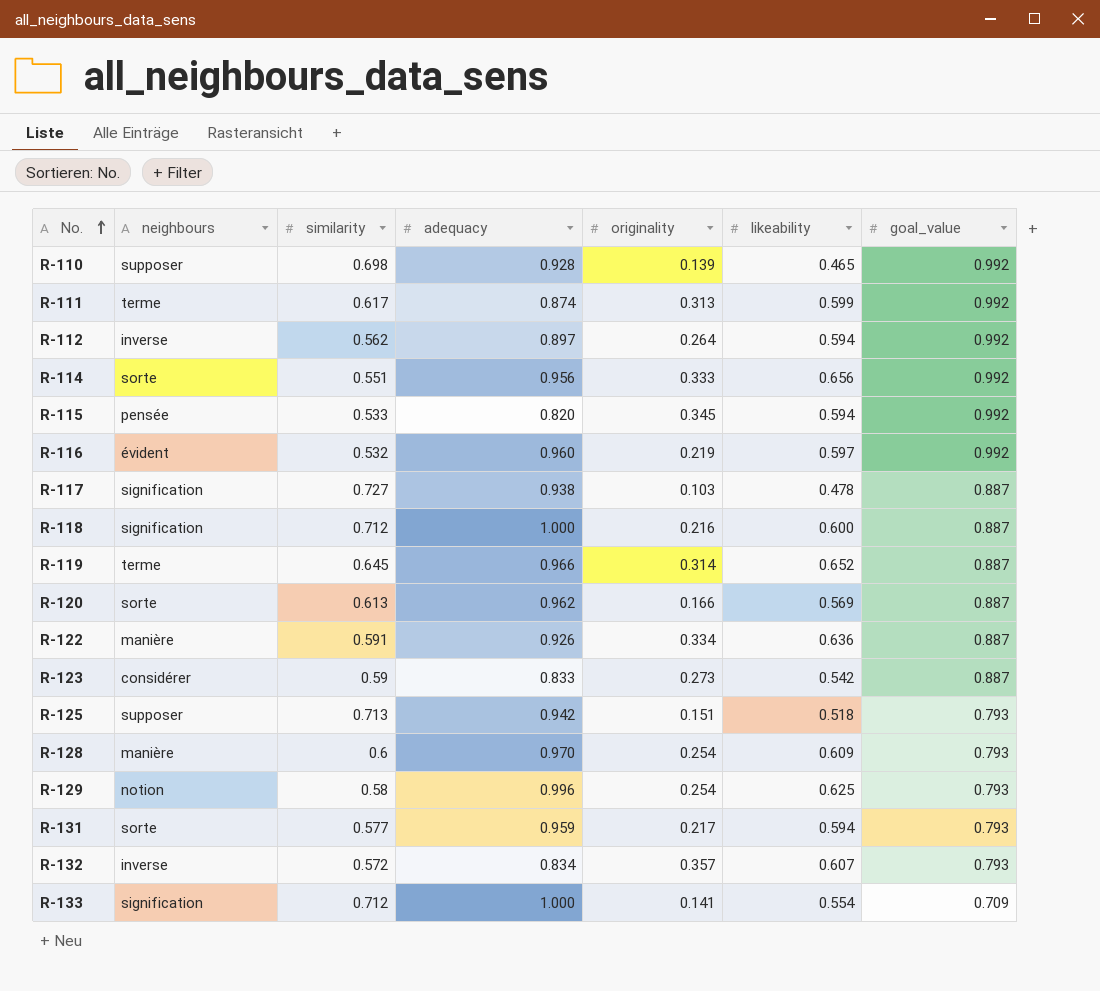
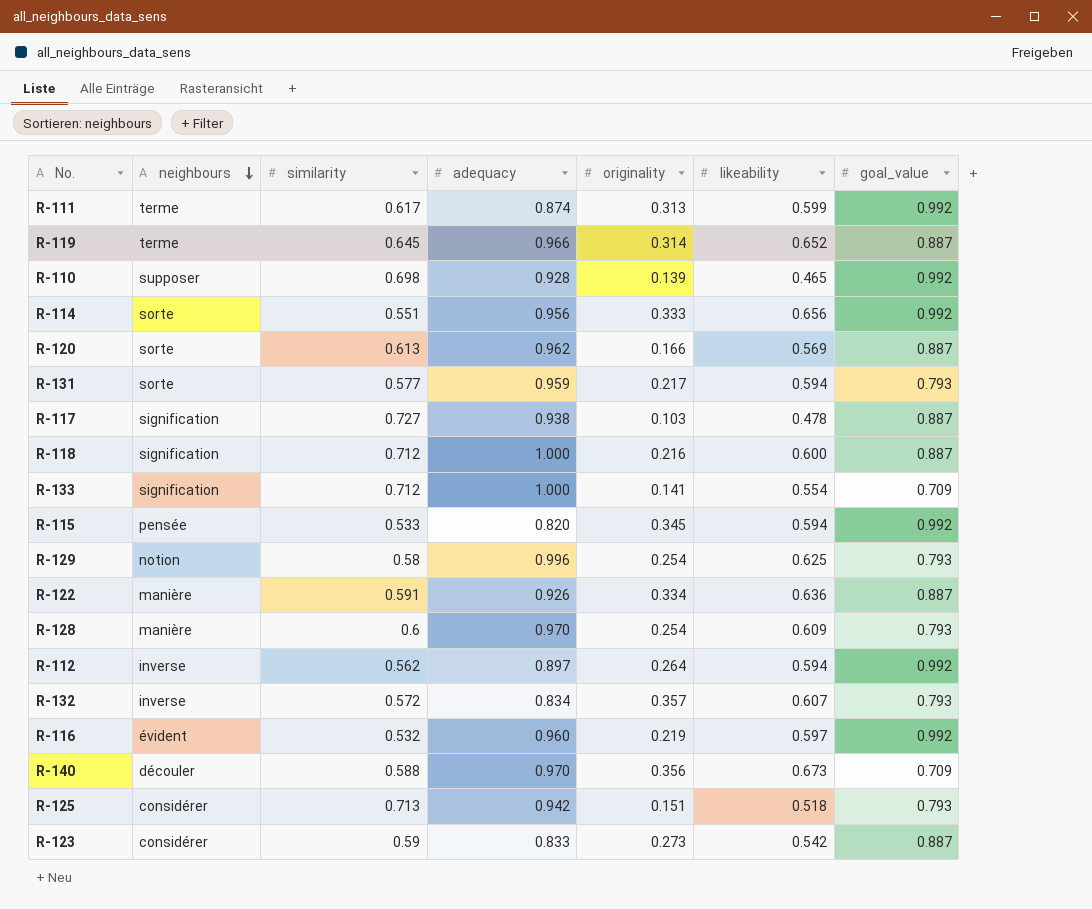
row order: No. ascending -> neighbours descending
row R-140: none -> découler | 0.588 | 0.970 | 0.356 | 0.673 | 0.709
R-125 | neighbours: supposer -> considérer

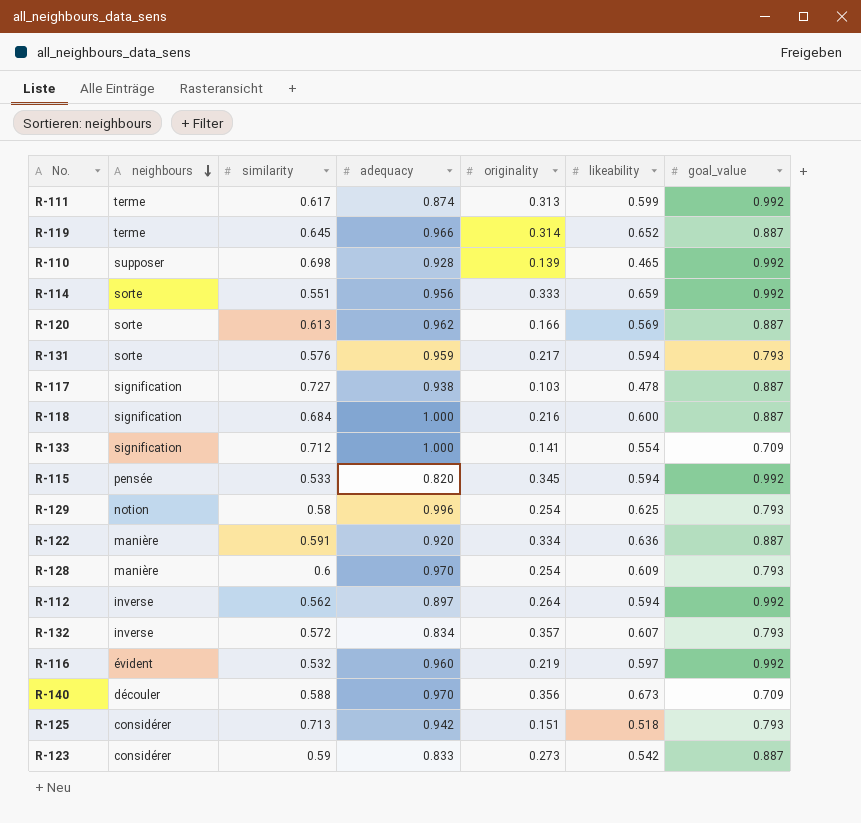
R-114 | likeability: 0.656 -> 0.659
R-131 | similarity: 0.577 -> 0.576
R-118 | similarity: 0.712 -> 0.684
R-122 | adequacy: 0.926 -> 0.920

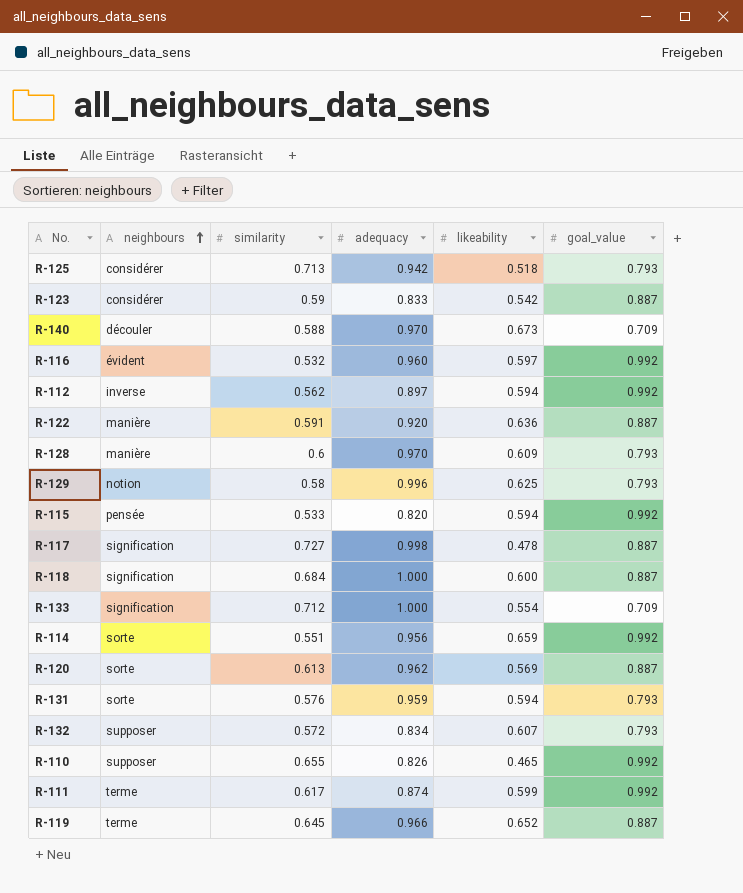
row order: neighbours descending -> neighbours ascending
column originality | position: 5 -> none
R-117 | adequacy: 0.938 -> 0.998
R-132 | neighbours: inverse -> supposer
R-110 | similarity: 0.698 -> 0.655
R-110 | adequacy: 0.928 -> 0.826

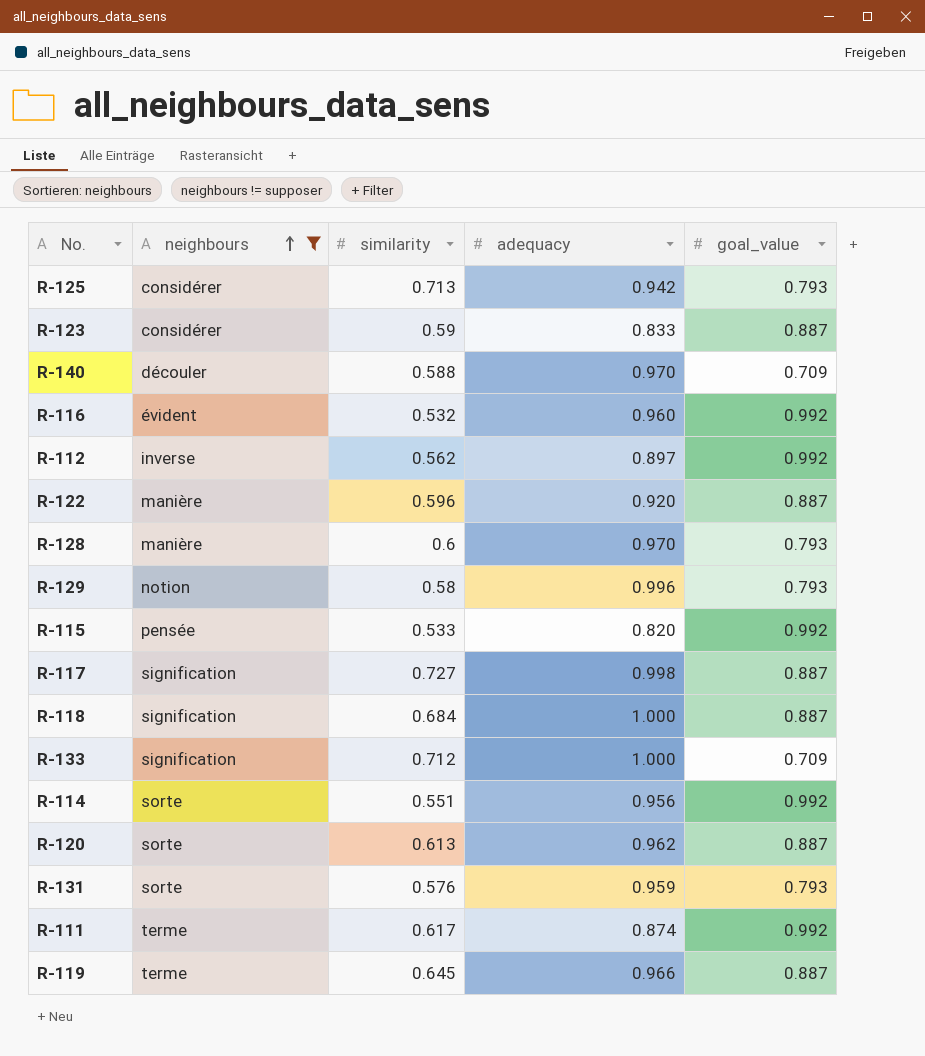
filter: none -> neighbours != supposer
column likeability | position: 5 -> none
R-122 | similarity: 0.591 -> 0.596

